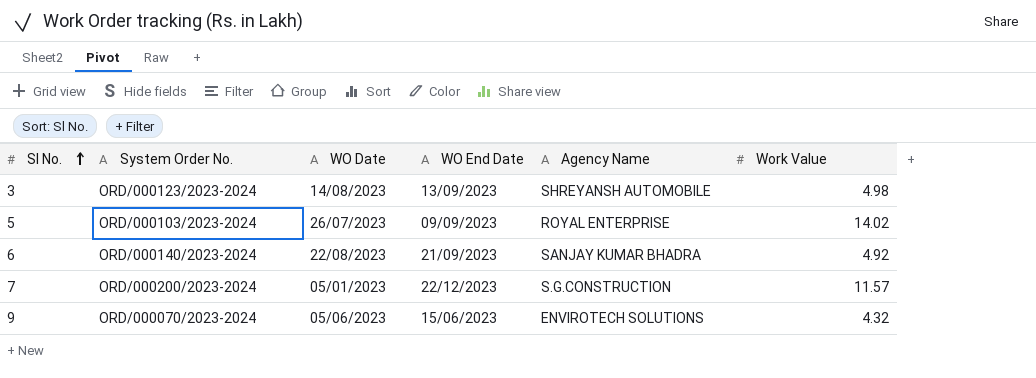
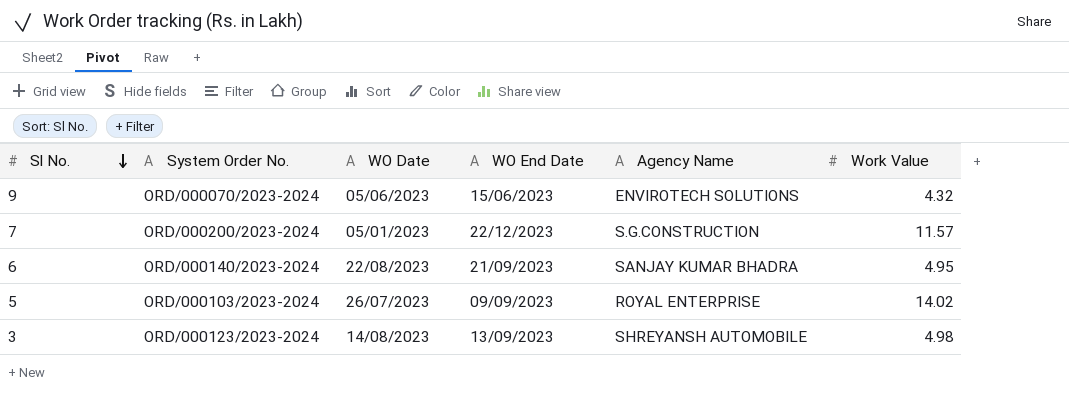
row order: Sl No. ascending -> Sl No. descending
6 | Work Value: 4.92 -> 4.95

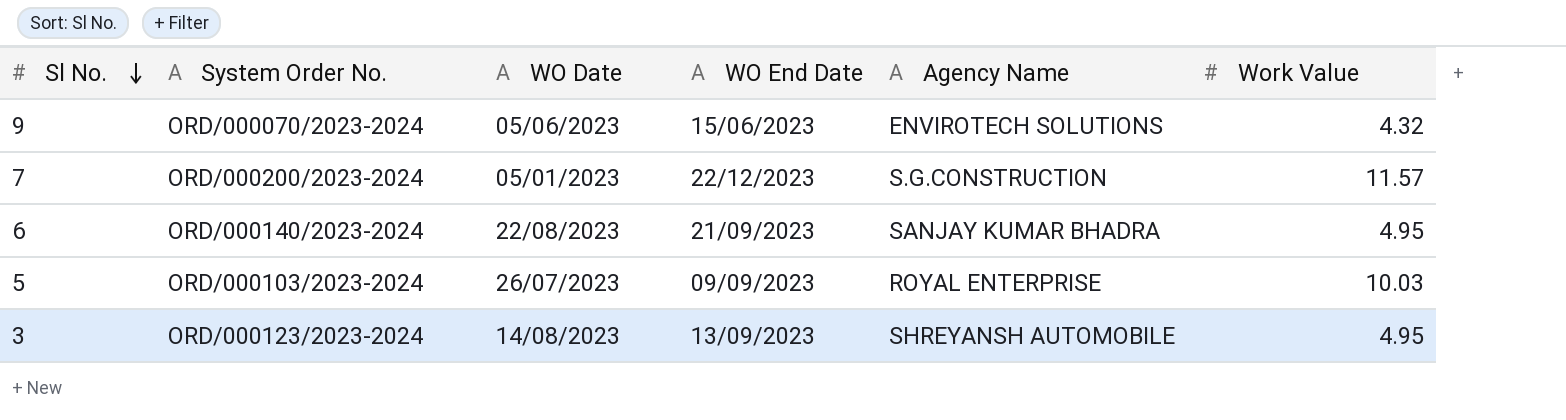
5 | Work Value: 14.02 -> 10.03
3 | Work Value: 4.98 -> 4.95

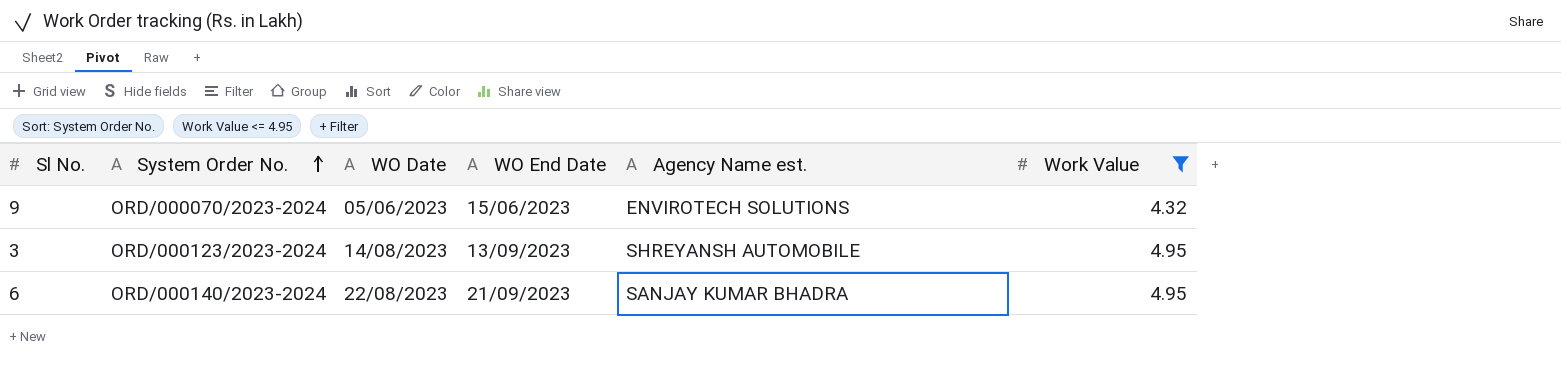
filter: none -> Work Value <= 4.95
row order: Sl No. descending -> System Order No. ascending
column name: Agency Name -> Agency Name est.

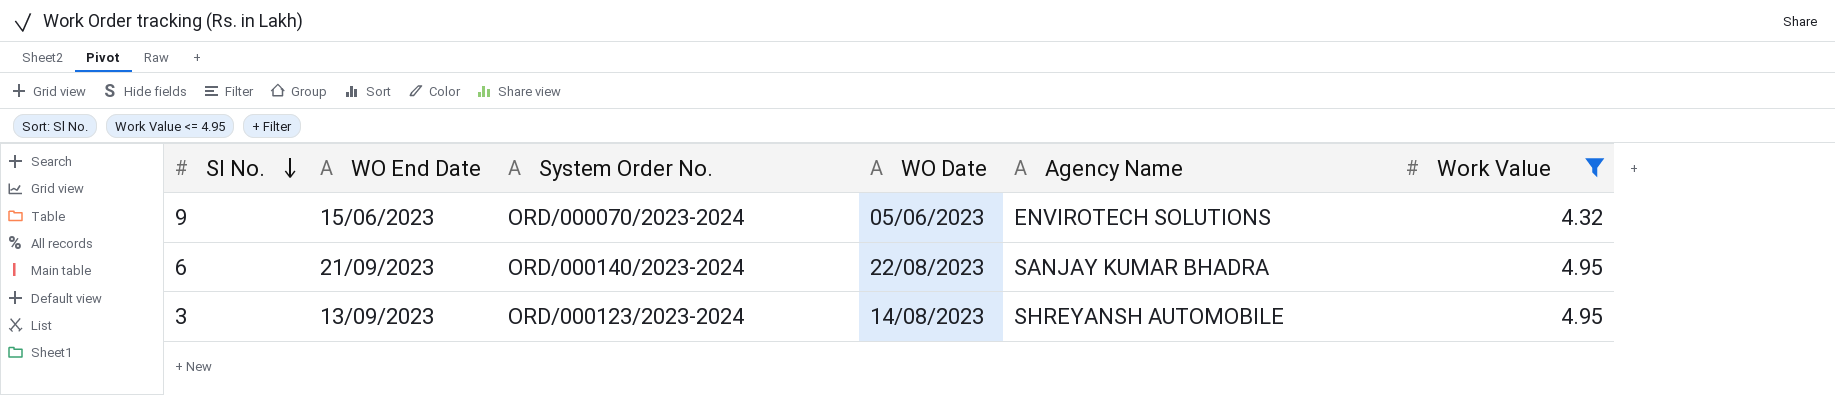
row order: System Order No. ascending -> Sl No. descending
column WO End Date | position: 4 -> 2
column name: Agency Name est. -> Agency Name

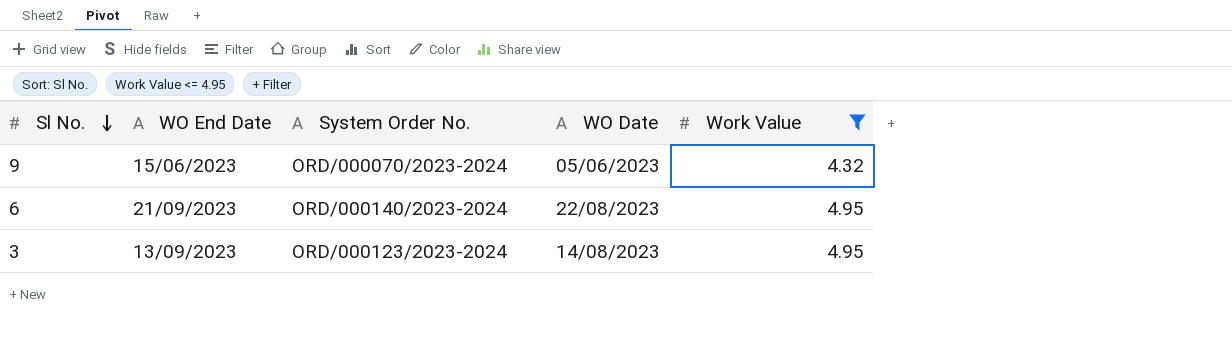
column Agency Name | position: 5 -> none

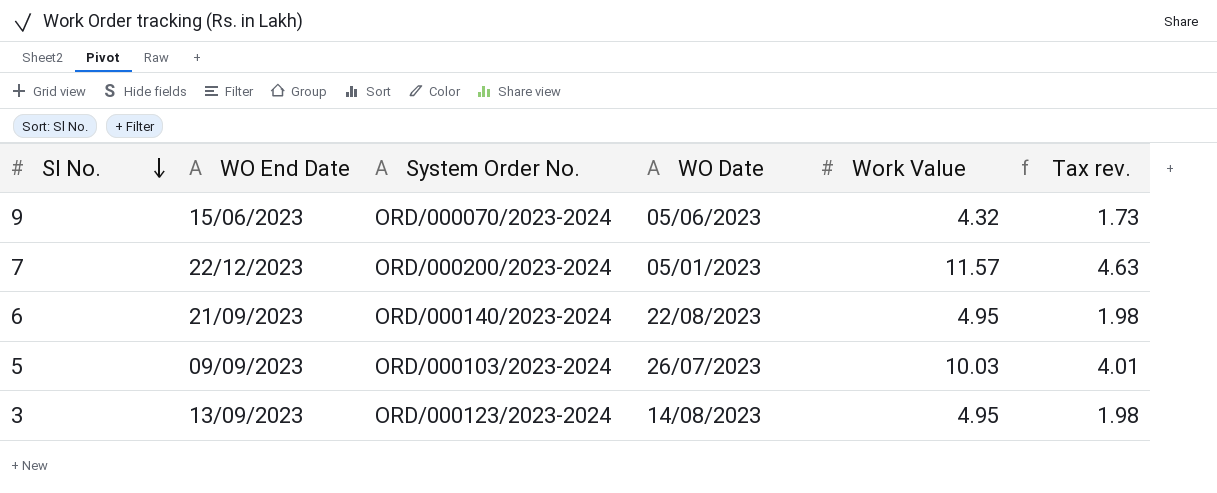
filter: Work Value <= 4.95 -> none
column Tax rev. | formula: none -> [Work Value] * 0.4

